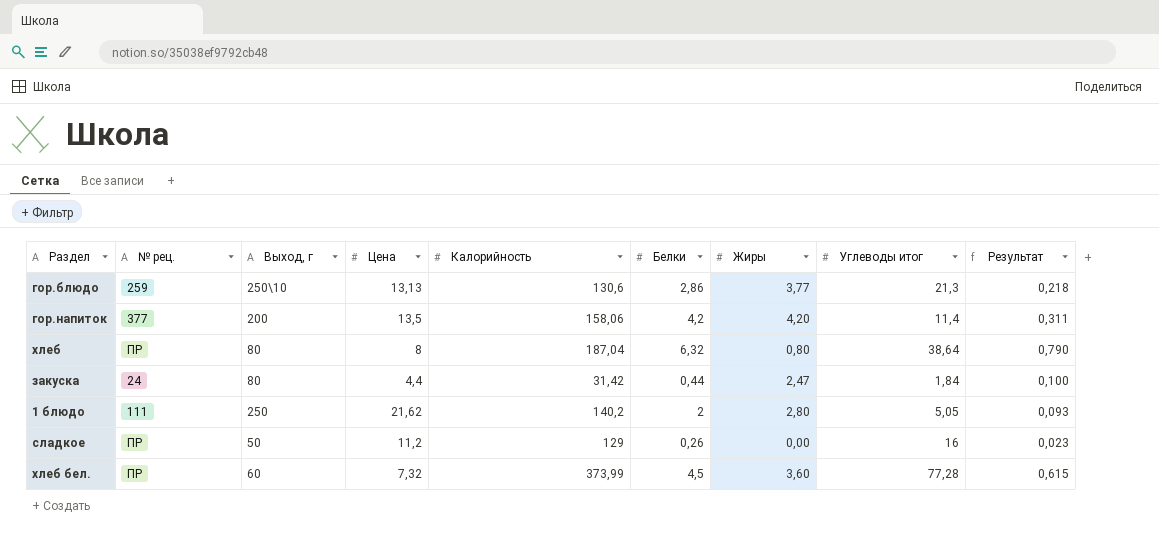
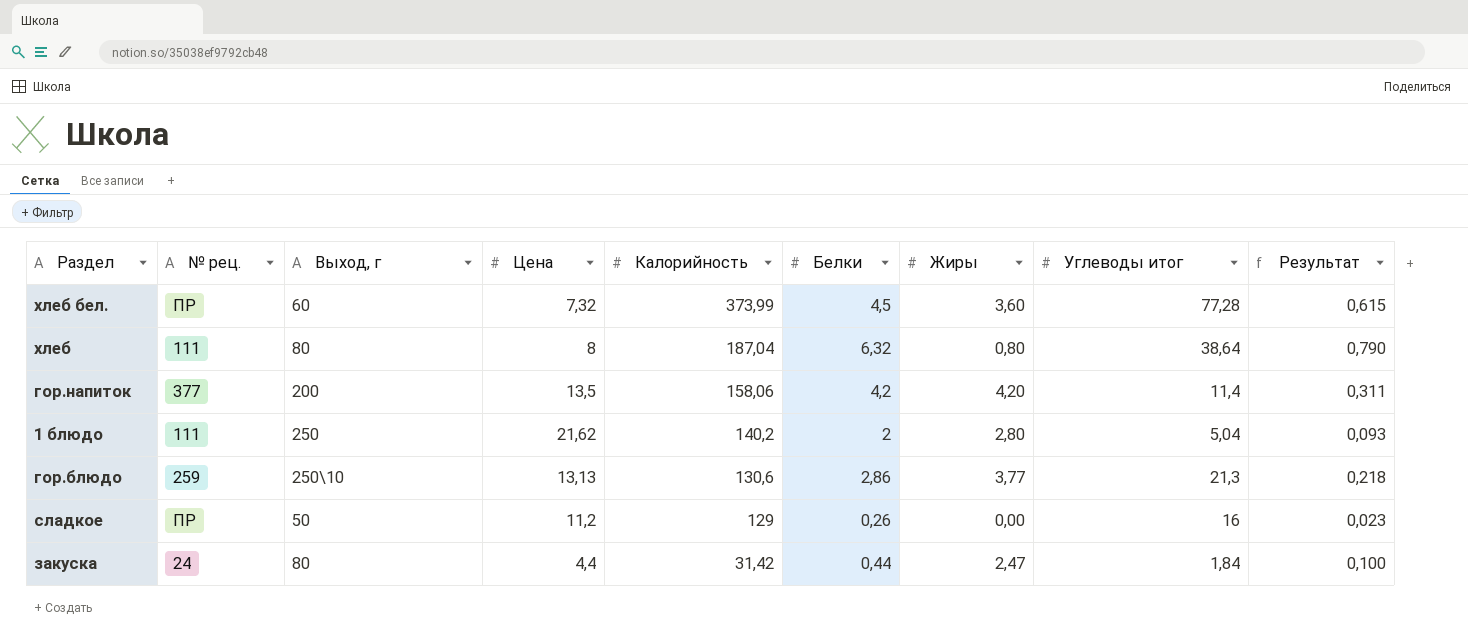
row order: none -> Калорийность descending
хлеб | № рец.: ПР -> 111
1 блюдо | Углеводы итог: 5,05 -> 5,04

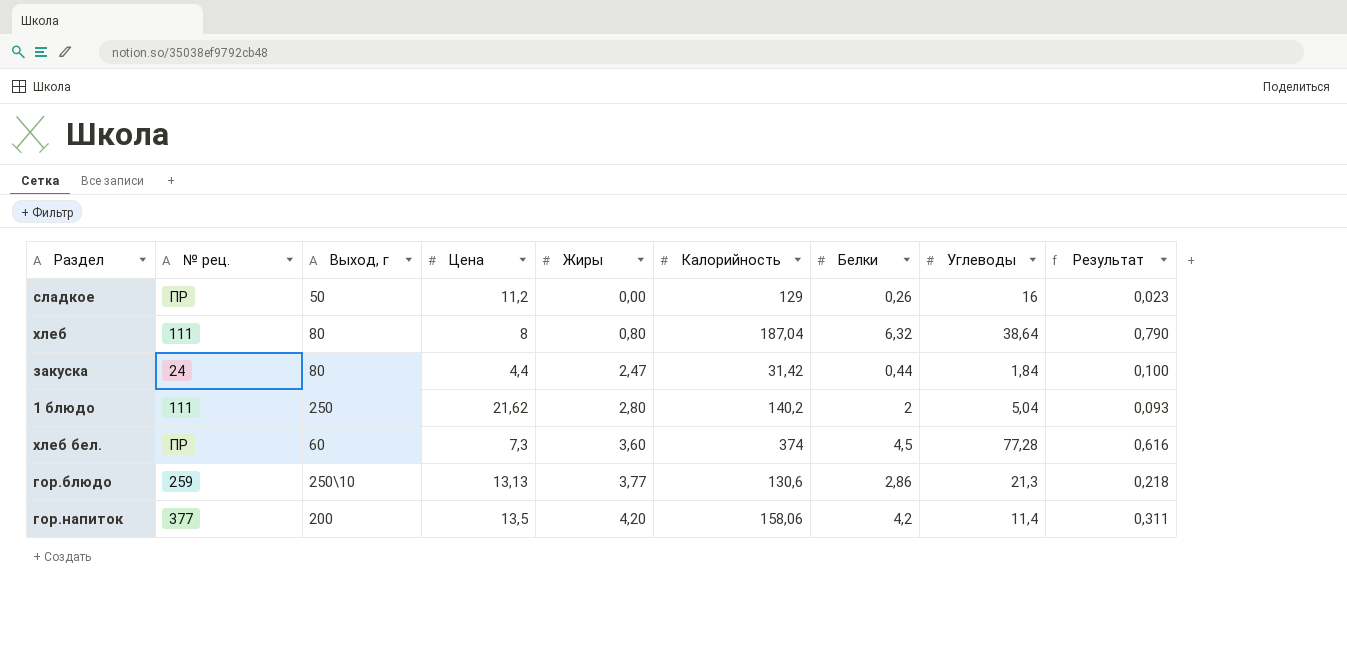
row order: Калорийность descending -> Жиры ascending
column Жиры | position: 7 -> 5
column name: Углеводы итог -> Углеводы
хлеб бел. | Цена: 7,32 -> 7,3
хлеб бел. | Калорийность: 373,99 -> 374
хлеб бел. | Результат: 0,615 -> 0,616

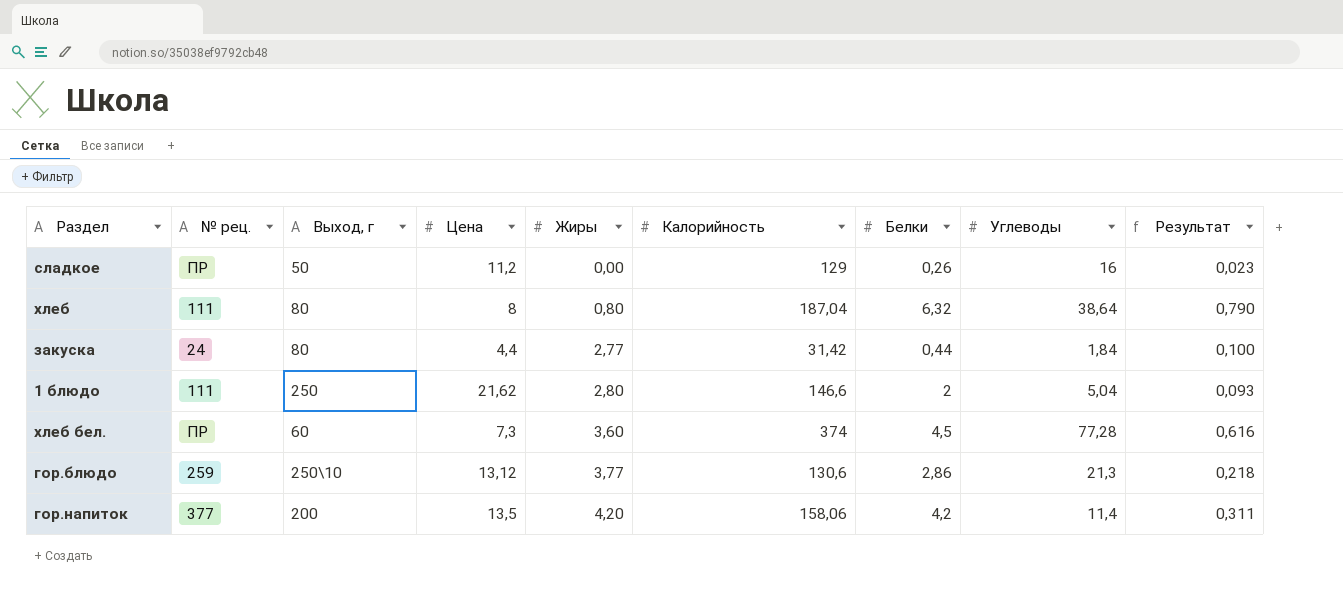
закуска | Жиры: 2,47 -> 2,77
1 блюдо | Калорийность: 140,2 -> 146,6
гор.блюдо | Цена: 13,13 -> 13,12

